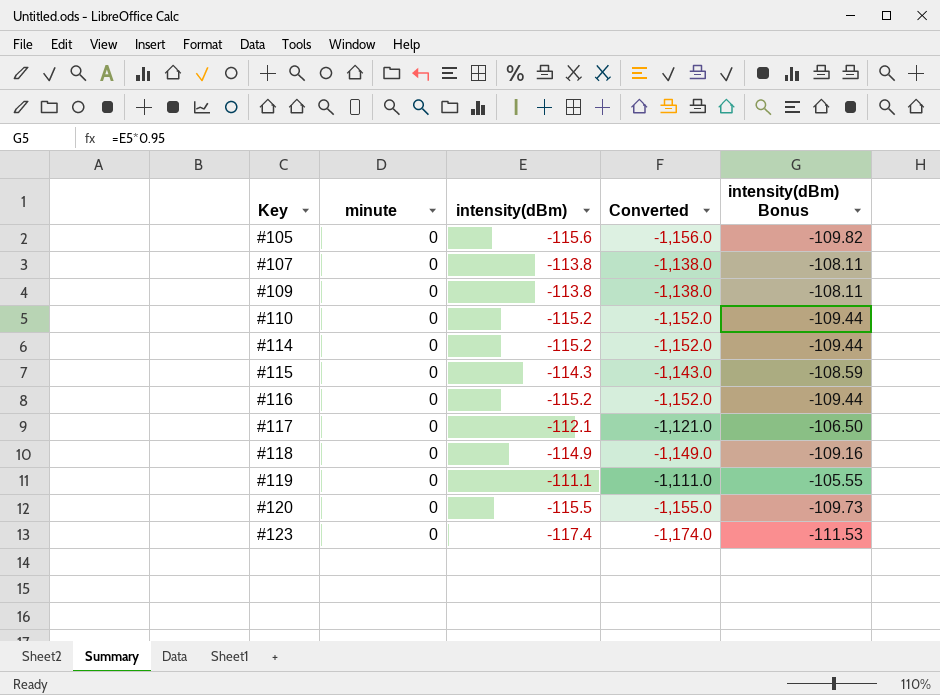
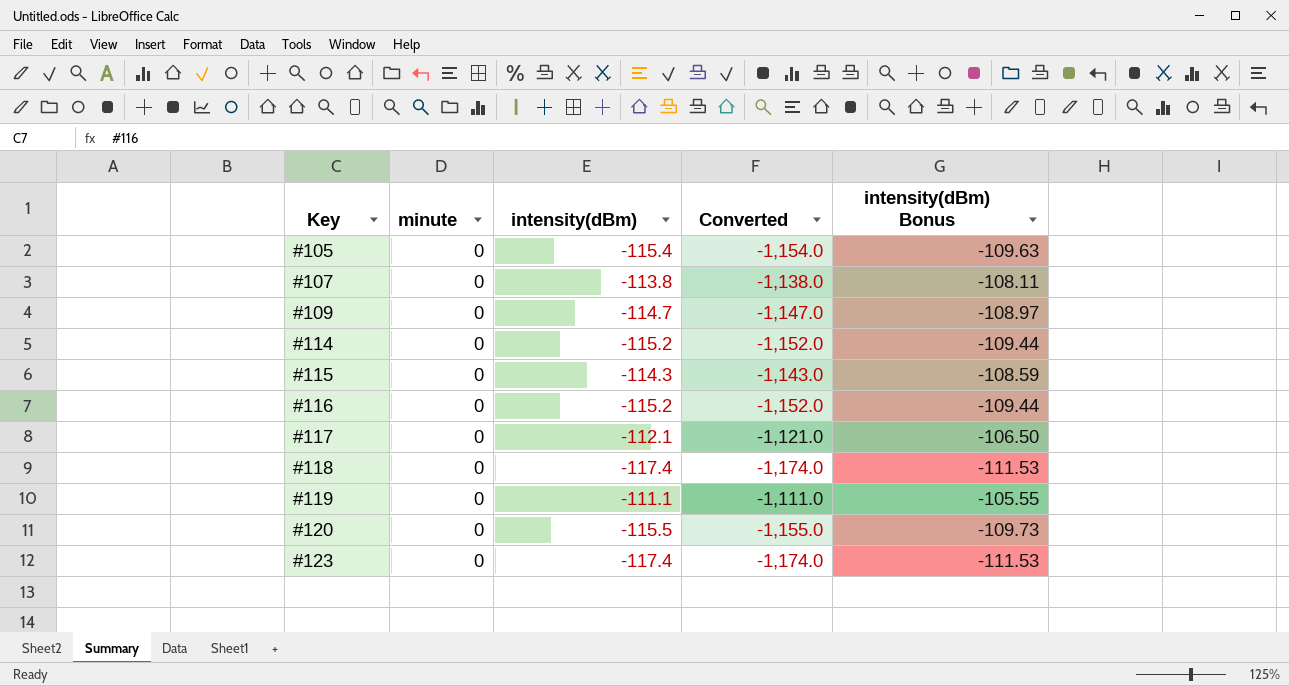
row #110: 0 | -115.2 | -1,152.0 | -109.44 -> none
#105 | intensity(dBm): -115.6 -> -115.4
#105 | Converted: -1,156.0 -> -1,154.0
#105 | intensity(dBm) Bonus: -109.82 -> -109.63
#109 | intensity(dBm): -113.8 -> -114.7
#109 | Converted: -1,138.0 -> -1,147.0
#109 | intensity(dBm) Bonus: -108.11 -> -108.97
#118 | intensity(dBm): -114.9 -> -117.4
#118 | Converted: -1,149.0 -> -1,174.0
#118 | intensity(dBm) Bonus: -109.16 -> -111.53

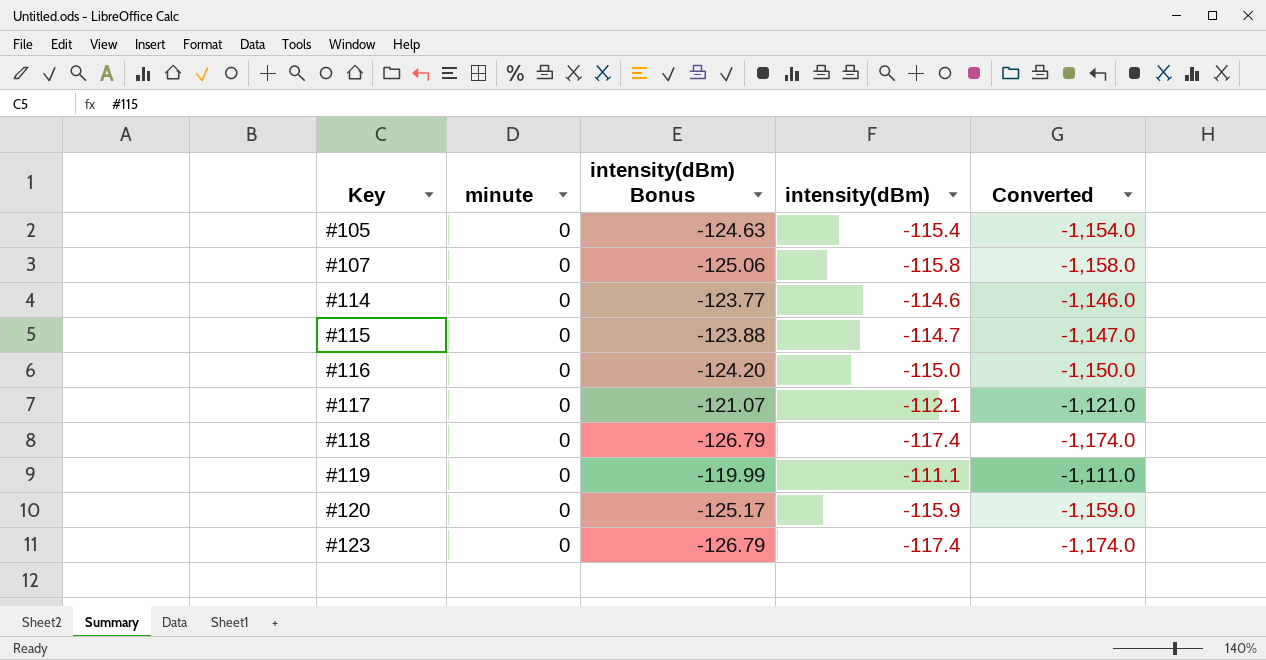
column intensity(dBm) Bonus | formula: [intensity(dBm)] * 0.95 -> [intensity(dBm)] * 1.08
column intensity(dBm) Bonus | position: 5 -> 3
row #109: 0 | -114.7 | -1,147.0 | -108.97 -> none
#107 | intensity(dBm): -113.8 -> -115.8
#107 | Converted: -1,138.0 -> -1,158.0
#114 | intensity(dBm): -115.2 -> -114.6
#114 | Converted: -1,152.0 -> -1,146.0
#115 | intensity(dBm): -114.3 -> -114.7
#115 | Converted: -1,143.0 -> -1,147.0
#116 | intensity(dBm): -115.2 -> -115.0
#116 | Converted: -1,152.0 -> -1,150.0
#120 | intensity(dBm): -115.5 -> -115.9
#120 | Converted: -1,155.0 -> -1,159.0

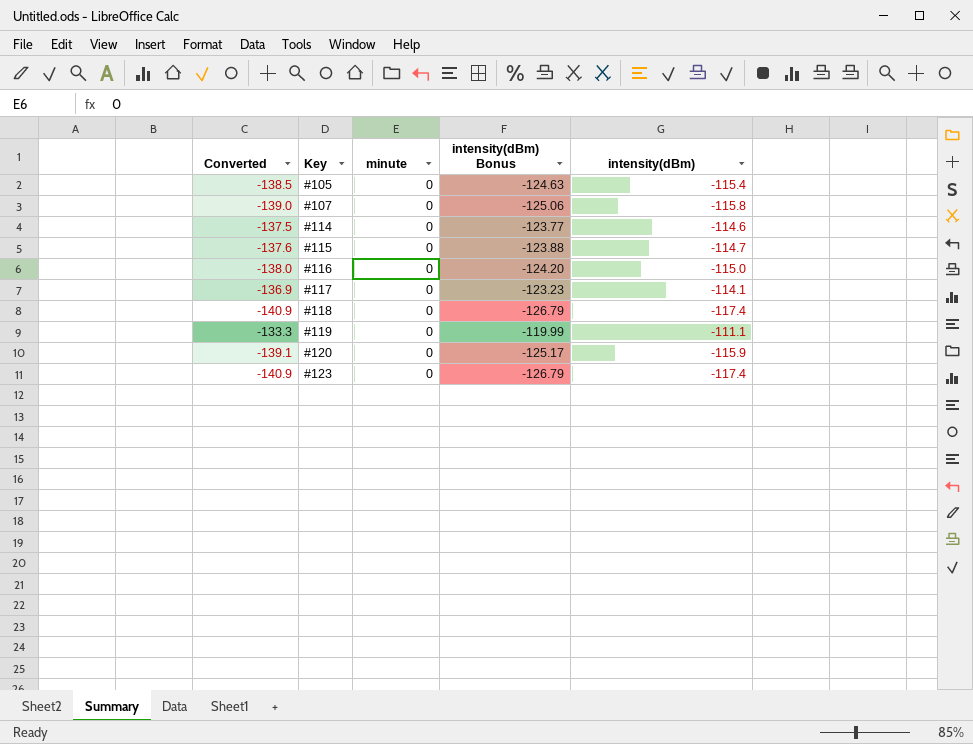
column Converted | formula: [intensity(dBm)] * 10 -> [intensity(dBm)] * 1.2
column Converted | position: 5 -> 1
#117 | intensity(dBm) Bonus: -121.07 -> -123.23
#117 | intensity(dBm): -112.1 -> -114.1

